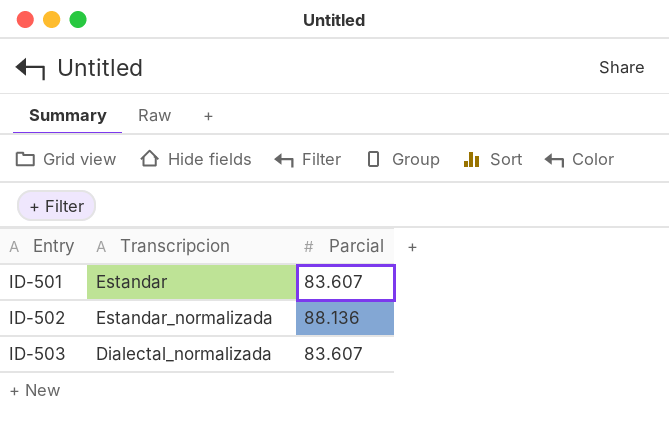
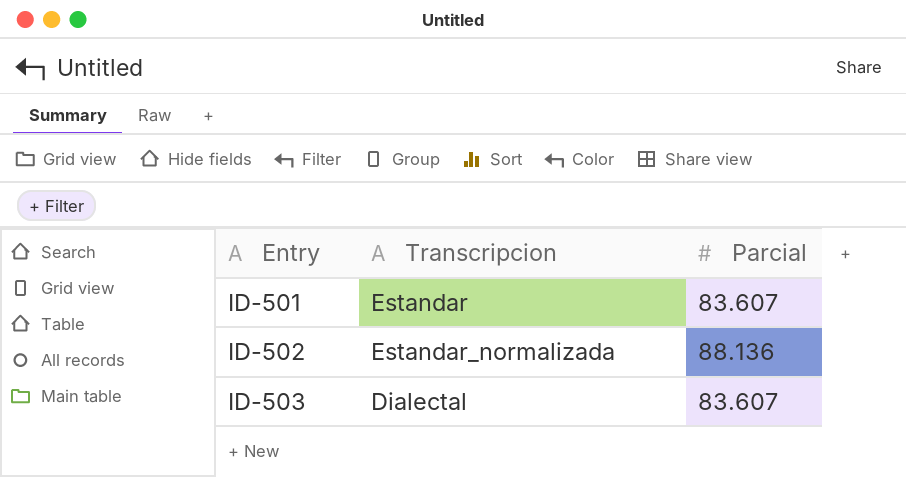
ID-503 | Transcripcion: Dialectal_normalizada -> Dialectal

